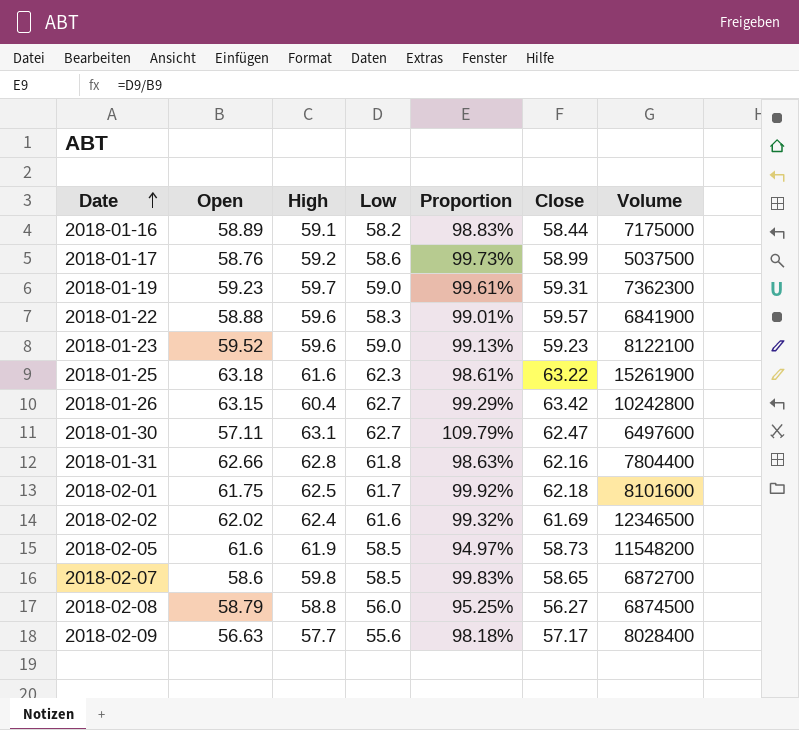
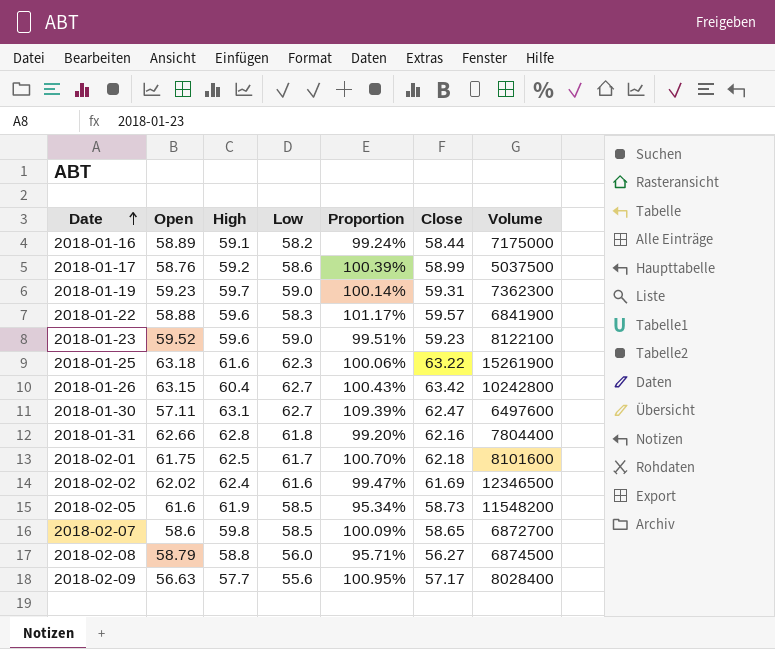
column Proportion | formula: [Low] / [Open] -> [Close] / [Open]

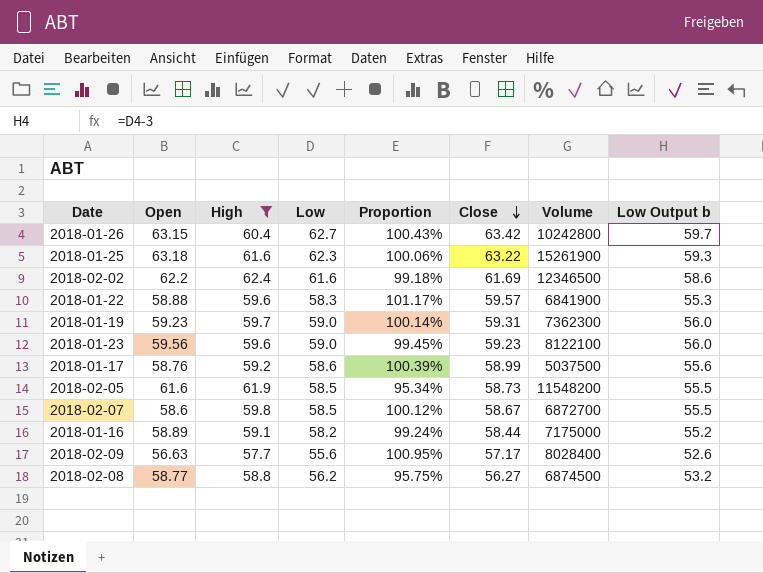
filter: none -> High <= 62.4
row order: Date ascending -> Close descending
column Low Output b | formula: none -> [Low] - 3
2018-02-02 | Open: 62.02 -> 62.2
2018-02-02 | Proportion: 99.47% -> 99.18%
2018-01-23 | Open: 59.52 -> 59.56
2018-01-23 | Proportion: 99.51% -> 99.45%
2018-02-07 | Proportion: 100.09% -> 100.12%
2018-02-07 | Close: 58.65 -> 58.67
2018-02-08 | Open: 58.79 -> 58.77
2018-02-08 | Low: 56.0 -> 56.2
2018-02-08 | Proportion: 95.71% -> 95.75%

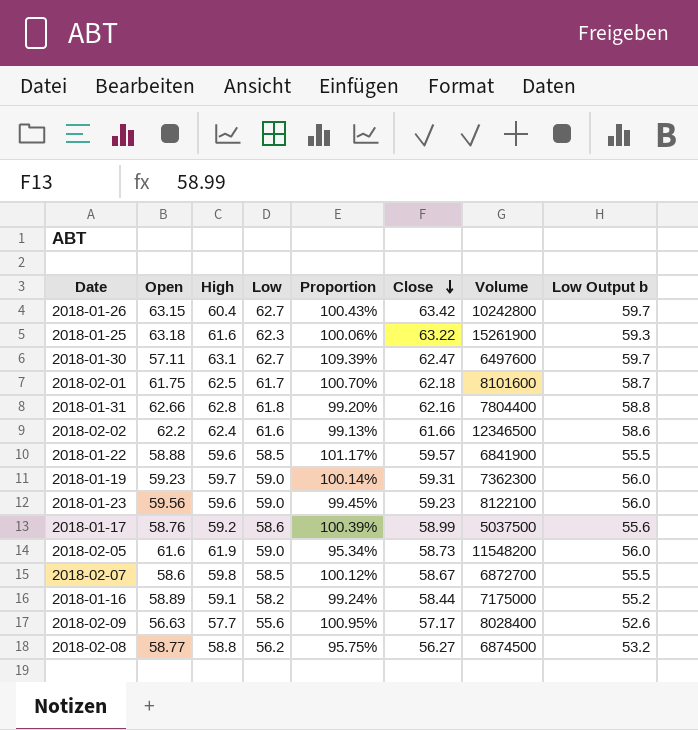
filter: High <= 62.4 -> none
2018-02-02 | Proportion: 99.18% -> 99.13%
2018-02-02 | Close: 61.69 -> 61.66
2018-01-22 | Low: 58.3 -> 58.5
2018-01-22 | Low Output b: 55.3 -> 55.5
2018-02-05 | Low: 58.5 -> 59.0
2018-02-05 | Low Output b: 55.5 -> 56.0

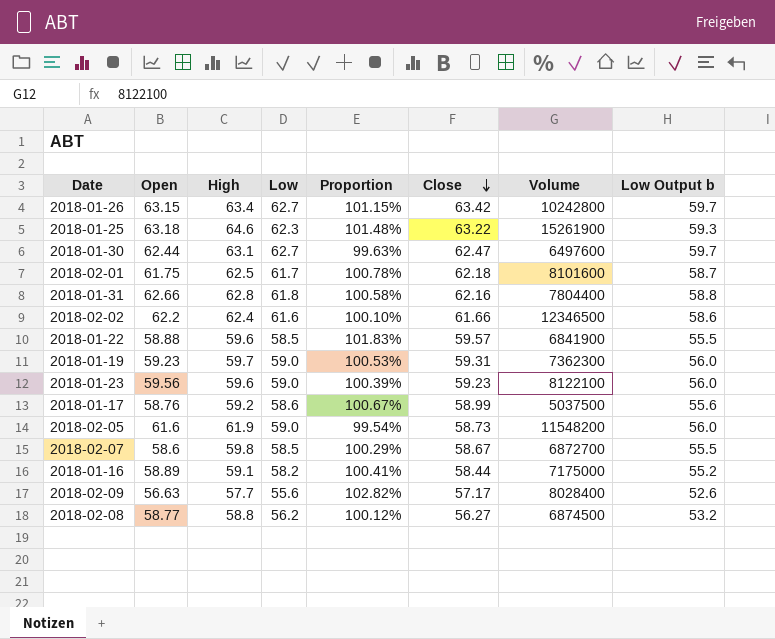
column Proportion | formula: [Close] / [Open] -> [Close] / [Low]
2018-01-26 | High: 60.4 -> 63.4
2018-01-25 | High: 61.6 -> 64.6
2018-01-30 | Open: 57.11 -> 62.44

